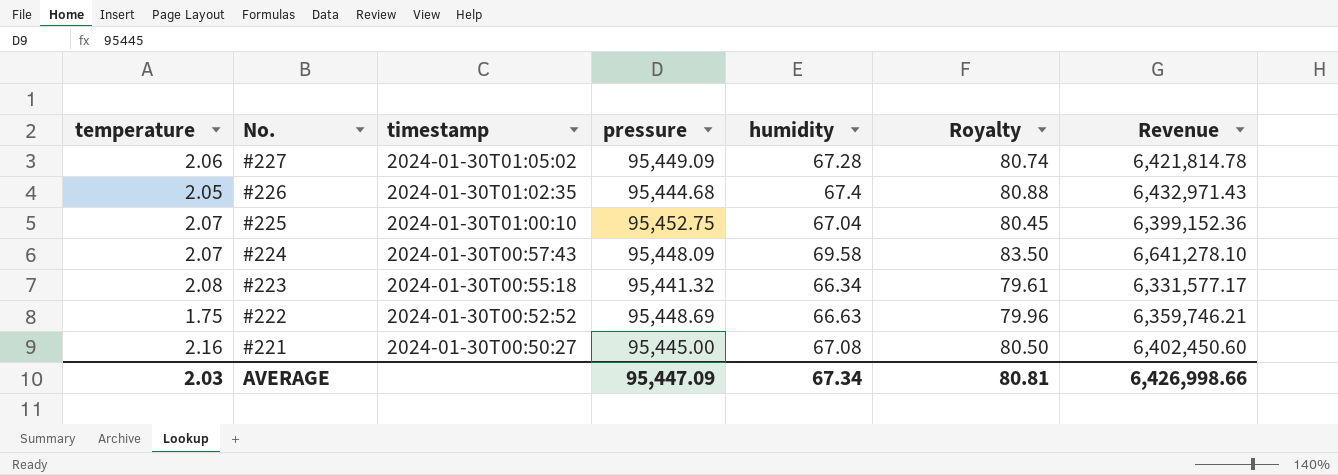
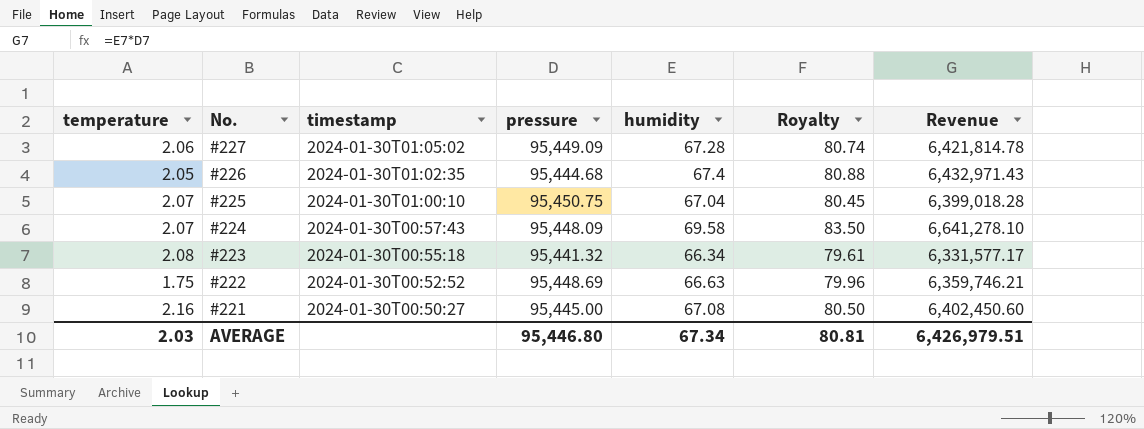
#225 | pressure: 95,452.75 -> 95,450.75
#225 | Revenue: 6,399,152.36 -> 6,399,018.28
AVERAGE | pressure: 95,447.09 -> 95,446.80
AVERAGE | Revenue: 6,426,998.66 -> 6,426,979.51

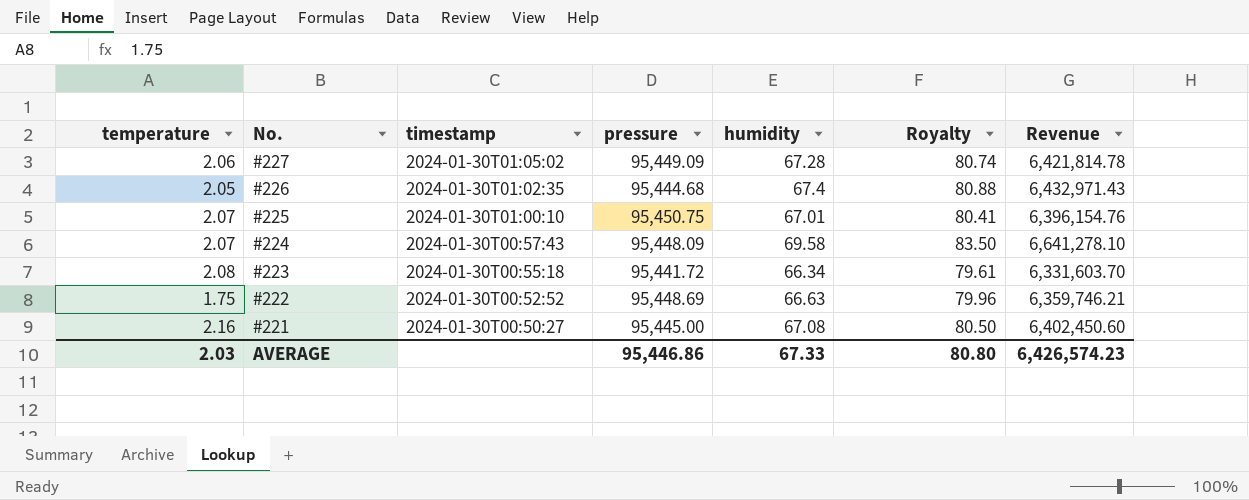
#225 | humidity: 67.04 -> 67.01
#225 | Royalty: 80.45 -> 80.41
#225 | Revenue: 6,399,018.28 -> 6,396,154.76
#223 | pressure: 95,441.32 -> 95,441.72
#223 | Revenue: 6,331,577.17 -> 6,331,603.70
AVERAGE | pressure: 95,446.80 -> 95,446.86
AVERAGE | humidity: 67.34 -> 67.33
AVERAGE | Royalty: 80.81 -> 80.80
AVERAGE | Revenue: 6,426,979.51 -> 6,426,574.23

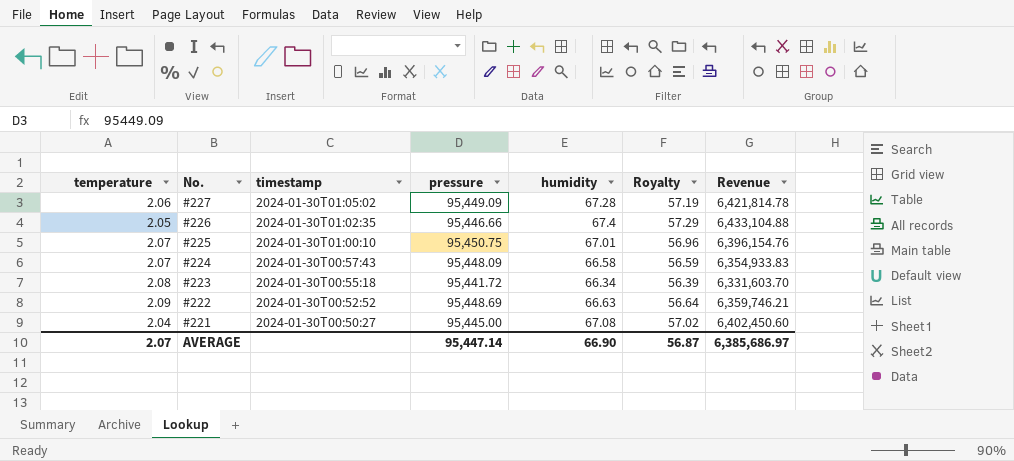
column Royalty | formula: [humidity] * 1.2 -> [humidity] * 0.85
#226 | pressure: 95,444.68 -> 95,446.66
#226 | Revenue: 6,432,971.43 -> 6,433,104.88
#224 | humidity: 69.58 -> 66.58
#224 | Revenue: 6,641,278.10 -> 6,354,933.83
#222 | temperature: 1.75 -> 2.09
#221 | temperature: 2.16 -> 2.04
AVERAGE | temperature: 2.03 -> 2.07
AVERAGE | pressure: 95,446.86 -> 95,447.14
AVERAGE | humidity: 67.33 -> 66.90
AVERAGE | Royalty: 80.80 -> 56.87
AVERAGE | Revenue: 6,426,574.23 -> 6,385,686.97

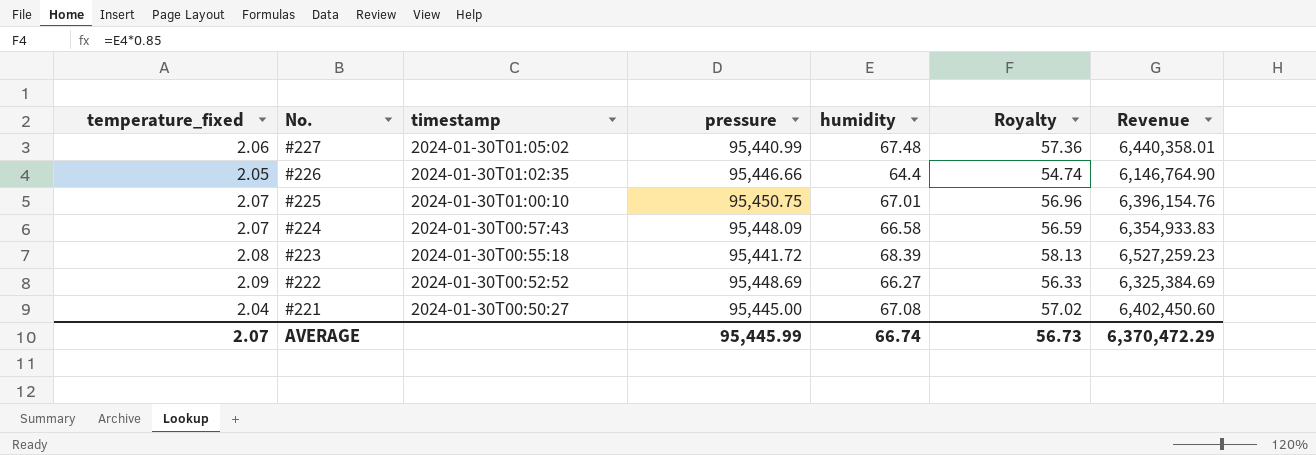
column name: temperature -> temperature_fixed
#227 | pressure: 95,449.09 -> 95,440.99
#227 | humidity: 67.28 -> 67.48
#227 | Royalty: 57.19 -> 57.36
#227 | Revenue: 6,421,814.78 -> 6,440,358.01
#226 | humidity: 67.4 -> 64.4
#226 | Royalty: 57.29 -> 54.74
#226 | Revenue: 6,433,104.88 -> 6,146,764.90
#223 | humidity: 66.34 -> 68.39
#223 | Royalty: 56.39 -> 58.13
#223 | Revenue: 6,331,603.70 -> 6,527,259.23
#222 | humidity: 66.63 -> 66.27
#222 | Royalty: 56.64 -> 56.33
#222 | Revenue: 6,359,746.21 -> 6,325,384.69
AVERAGE | pressure: 95,447.14 -> 95,445.99
AVERAGE | humidity: 66.90 -> 66.74
AVERAGE | Royalty: 56.87 -> 56.73
AVERAGE | Revenue: 6,385,686.97 -> 6,370,472.29

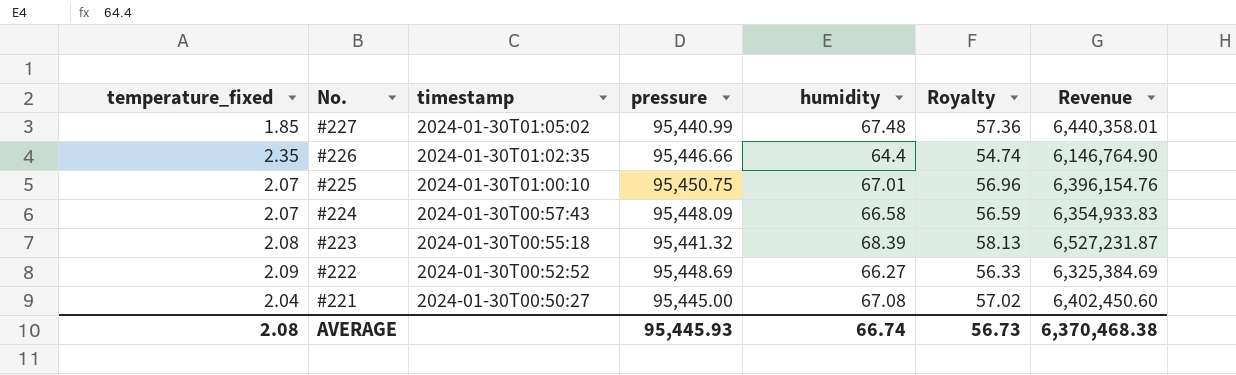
#227 | temperature_fixed: 2.06 -> 1.85
#226 | temperature_fixed: 2.05 -> 2.35
#223 | pressure: 95,441.72 -> 95,441.32
#223 | Revenue: 6,527,259.23 -> 6,527,231.87
AVERAGE | temperature_fixed: 2.07 -> 2.08
AVERAGE | pressure: 95,445.99 -> 95,445.93
AVERAGE | Revenue: 6,370,472.29 -> 6,370,468.38

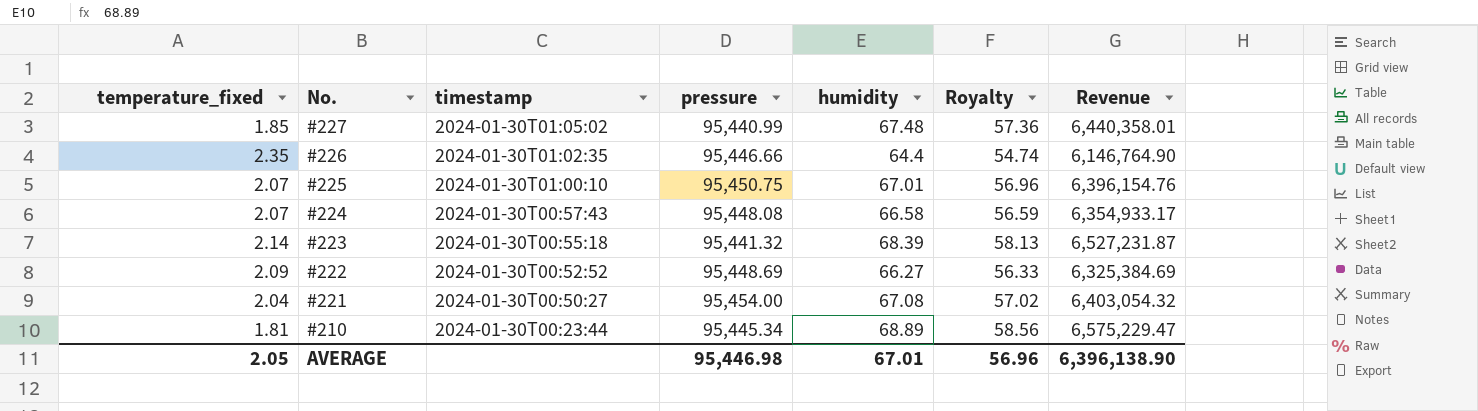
#224 | pressure: 95,448.09 -> 95,448.08
#224 | Revenue: 6,354,933.83 -> 6,354,933.17
#223 | temperature_fixed: 2.08 -> 2.14
#221 | pressure: 95,445.00 -> 95,454.00
#221 | Revenue: 6,402,450.60 -> 6,403,054.32
row #210: none -> 1.81 | 2024-01-30T00:23:44 | 95,445.34 | 68.89 | 58.56 | 6,575,229.47
AVERAGE | temperature_fixed: 2.08 -> 2.05
AVERAGE | pressure: 95,445.93 -> 95,446.98
AVERAGE | humidity: 66.74 -> 67.01
AVERAGE | Royalty: 56.73 -> 56.96
AVERAGE | Revenue: 6,370,468.38 -> 6,396,138.90

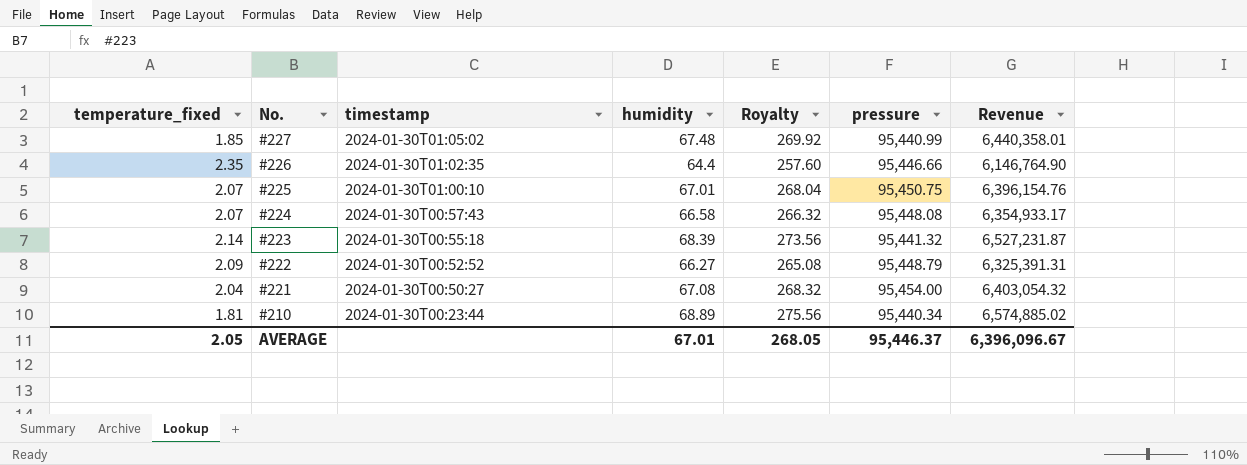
column Royalty | formula: [humidity] * 0.85 -> [humidity] * 4
column pressure | position: 4 -> 6
#222 | pressure: 95,448.69 -> 95,448.79
#222 | Revenue: 6,325,384.69 -> 6,325,391.31
#210 | pressure: 95,445.34 -> 95,440.34
#210 | Revenue: 6,575,229.47 -> 6,574,885.02
AVERAGE | Royalty: 56.96 -> 268.05
AVERAGE | pressure: 95,446.98 -> 95,446.37
AVERAGE | Revenue: 6,396,138.90 -> 6,396,096.67

